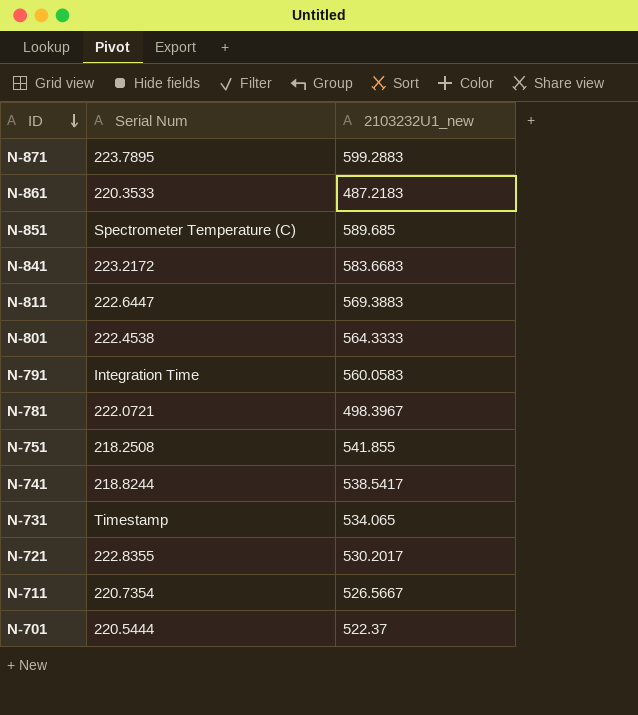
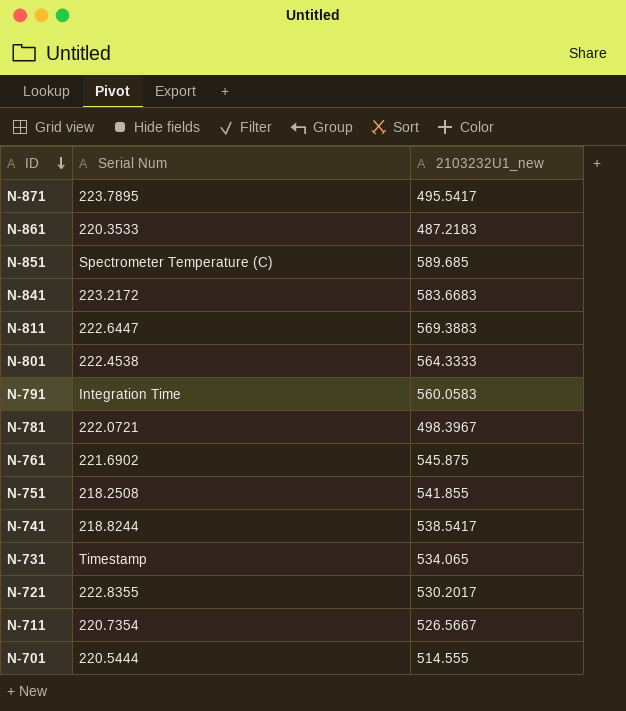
N-871 | 2103232U1_new: 599.2883 -> 495.5417
row N-761: none -> 221.6902 | 545.875
N-701 | 2103232U1_new: 522.37 -> 514.555

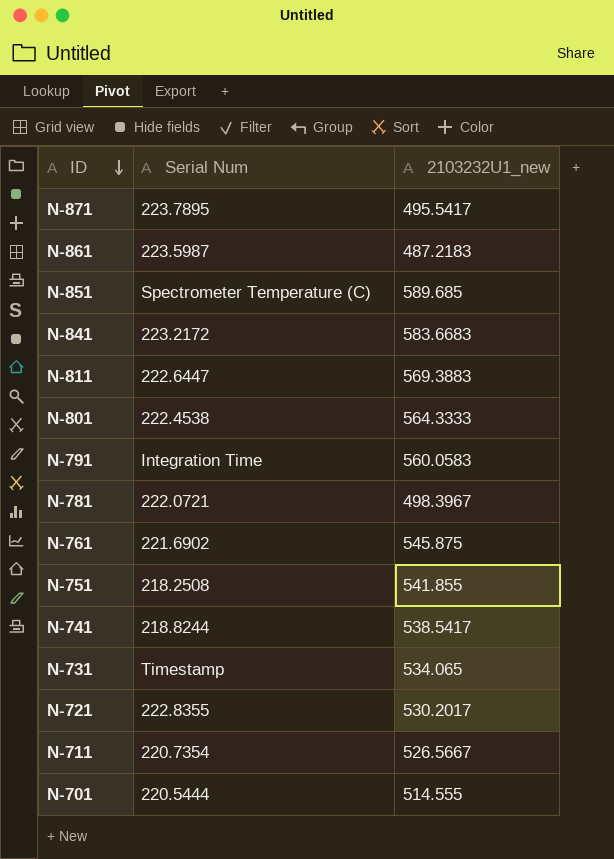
N-861 | Serial Num: 220.3533 -> 223.5987

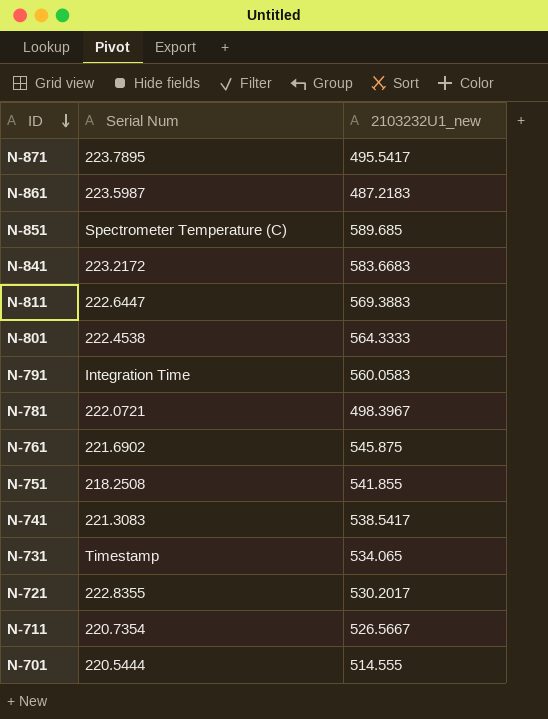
N-741 | Serial Num: 218.8244 -> 221.3083

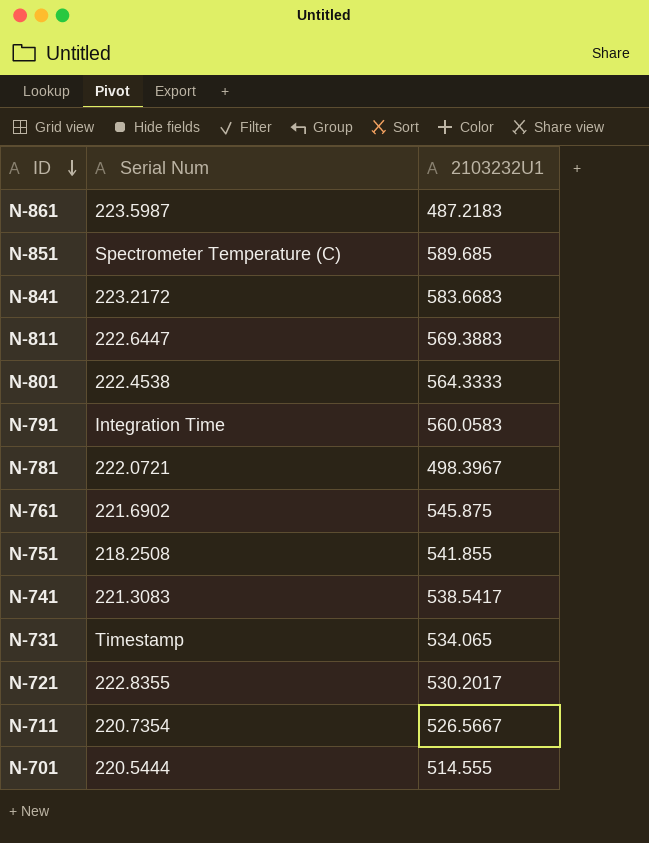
column name: 2103232U1_new -> 2103232U1
row N-871: 223.7895 | 495.5417 -> none

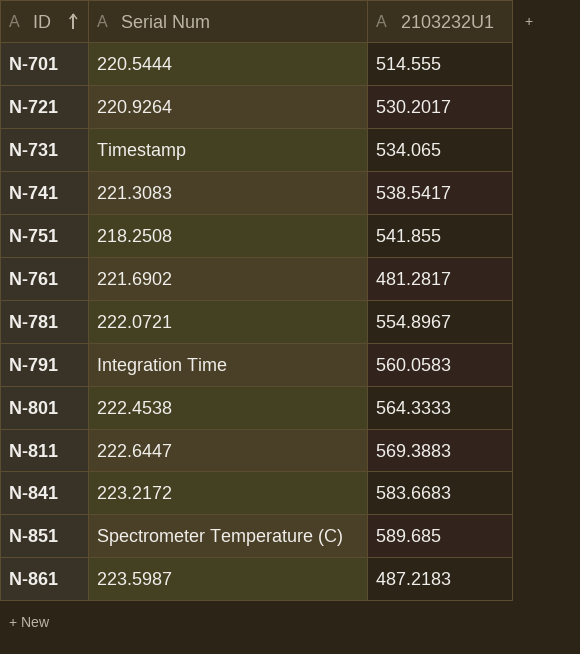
row order: ID descending -> ID ascending
row N-711: 220.7354 | 526.5667 -> none
N-721 | Serial Num: 222.8355 -> 220.9264
N-761 | 2103232U1: 545.875 -> 481.2817
N-781 | 2103232U1: 498.3967 -> 554.8967

